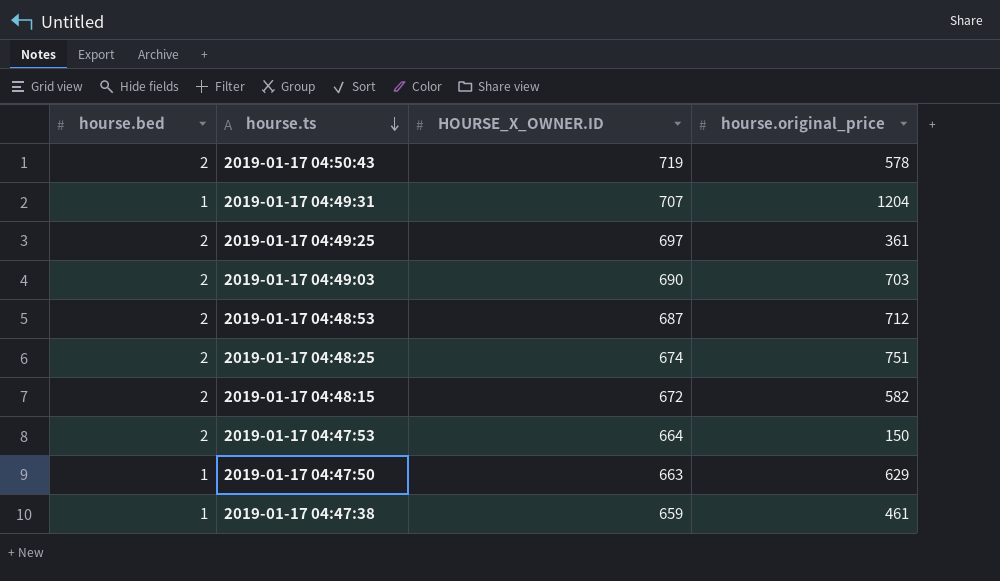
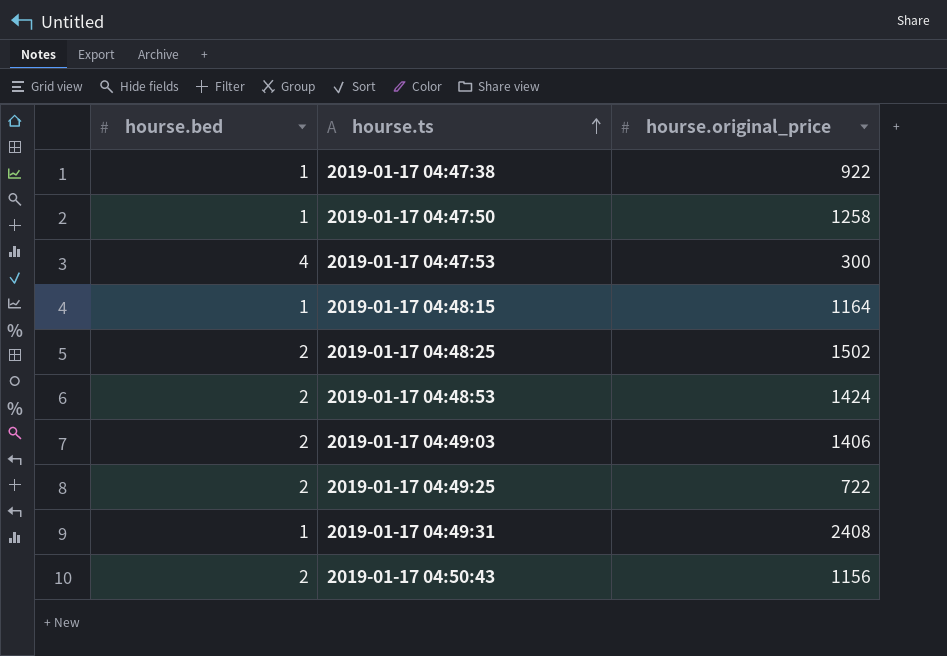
row order: hourse.ts descending -> hourse.ts ascending
column HOURSE_X_OWNER.ID | position: 3 -> none
2019-01-17 04:47:38 | hourse.original_price: 461 -> 922
2019-01-17 04:47:50 | hourse.original_price: 629 -> 1258
2019-01-17 04:47:53 | hourse.bed: 2 -> 4
2019-01-17 04:47:53 | hourse.original_price: 150 -> 300
2019-01-17 04:48:15 | hourse.bed: 2 -> 1
2019-01-17 04:48:15 | hourse.original_price: 582 -> 1164
2019-01-17 04:48:25 | hourse.original_price: 751 -> 1502
2019-01-17 04:48:53 | hourse.original_price: 712 -> 1424
2019-01-17 04:49:03 | hourse.original_price: 703 -> 1406
2019-01-17 04:49:25 | hourse.original_price: 361 -> 722
2019-01-17 04:49:31 | hourse.original_price: 1204 -> 2408
2019-01-17 04:50:43 | hourse.original_price: 578 -> 1156

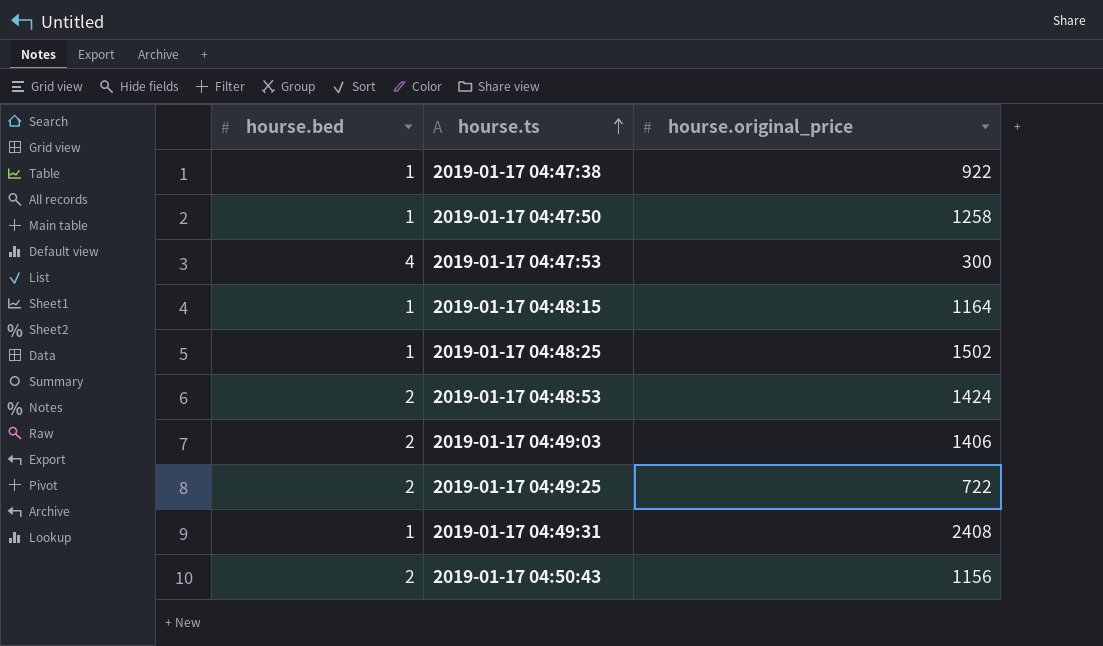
2019-01-17 04:48:25 | hourse.bed: 2 -> 1

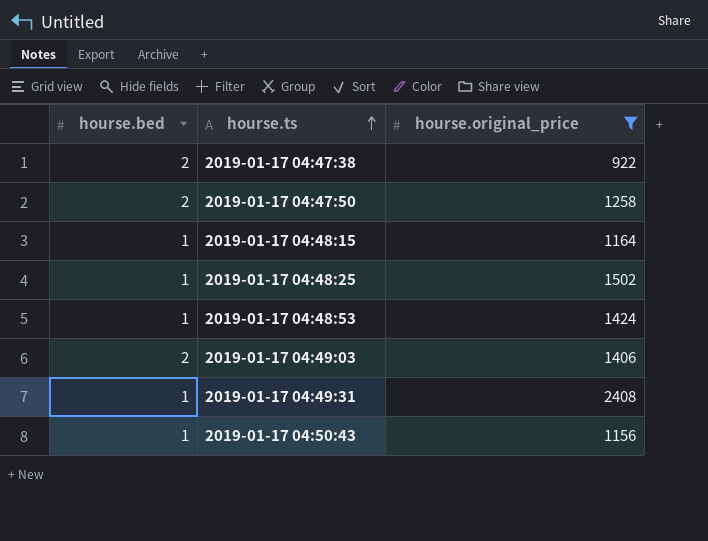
filter: none -> hourse.original_price >= 922
2019-01-17 04:47:38 | hourse.bed: 1 -> 2
2019-01-17 04:47:50 | hourse.bed: 1 -> 2
2019-01-17 04:48:53 | hourse.bed: 2 -> 1
2019-01-17 04:50:43 | hourse.bed: 2 -> 1

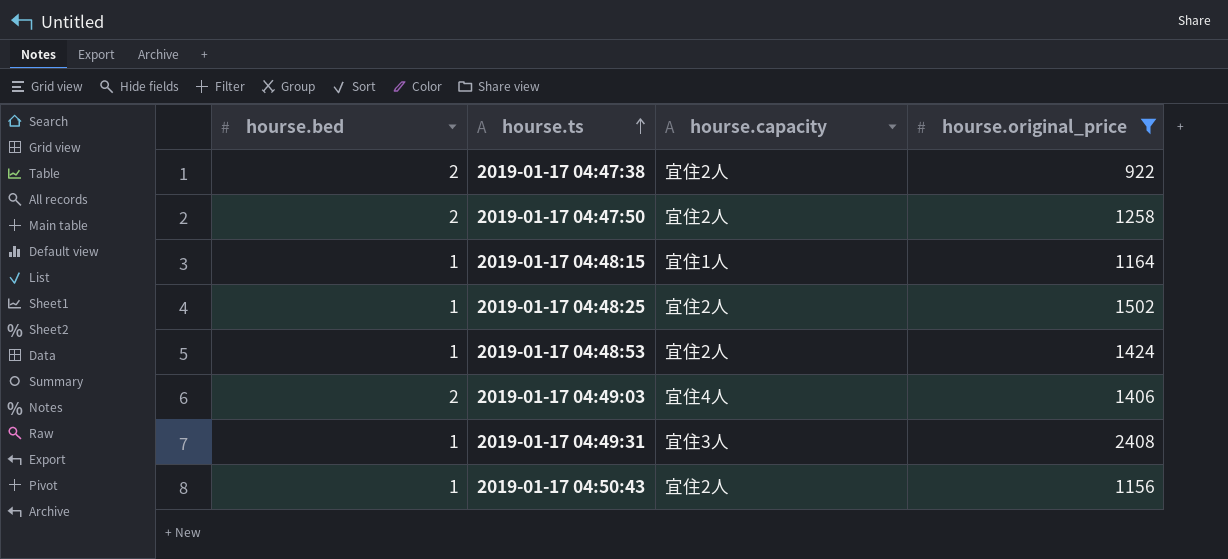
column hourse.capacity | position: none -> 3

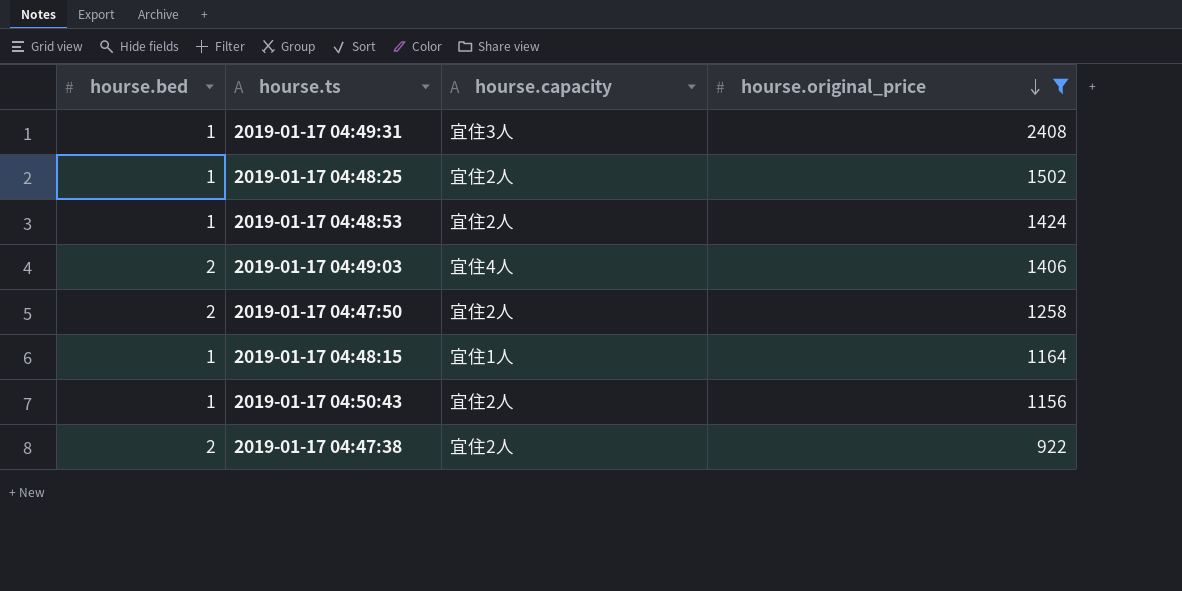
row order: hourse.ts ascending -> hourse.original_price descending

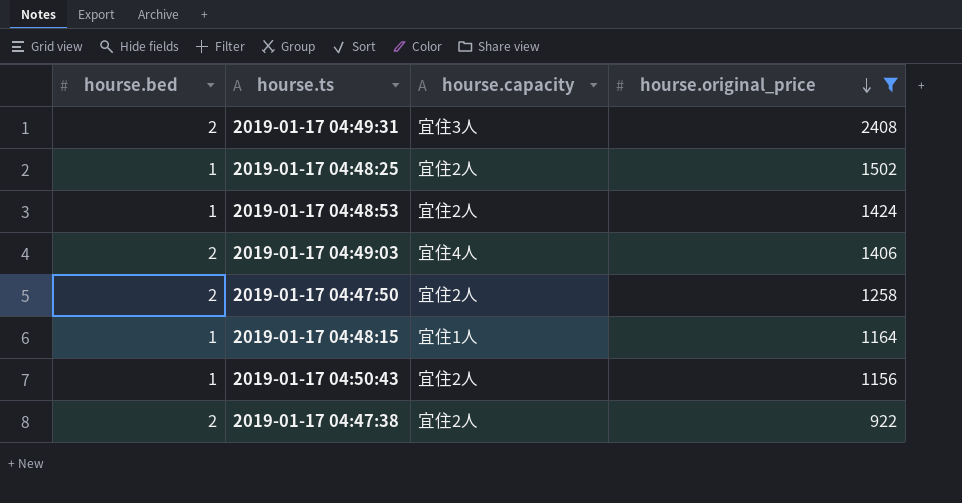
2019-01-17 04:49:31 | hourse.bed: 1 -> 2

